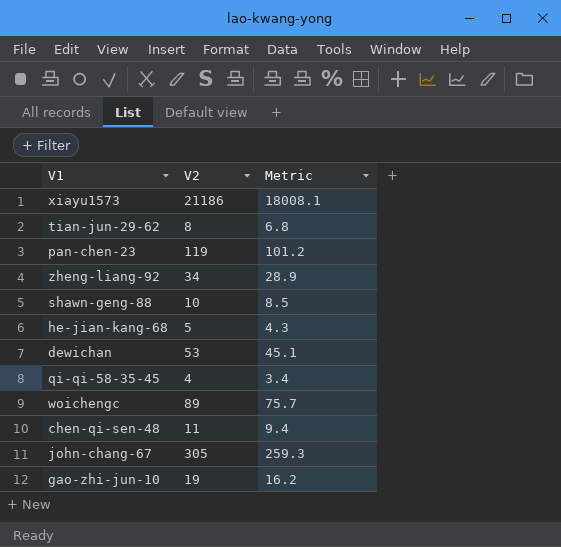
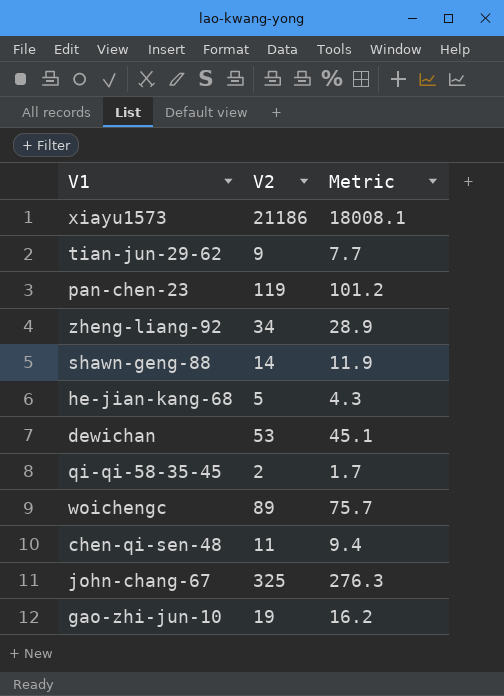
tian-jun-29-62 | V2: 8 -> 9
tian-jun-29-62 | Metric: 6.8 -> 7.7
shawn-geng-88 | V2: 10 -> 14
shawn-geng-88 | Metric: 8.5 -> 11.9
qi-qi-58-35-45 | V2: 4 -> 2
qi-qi-58-35-45 | Metric: 3.4 -> 1.7
john-chang-67 | V2: 305 -> 325
john-chang-67 | Metric: 259.3 -> 276.3

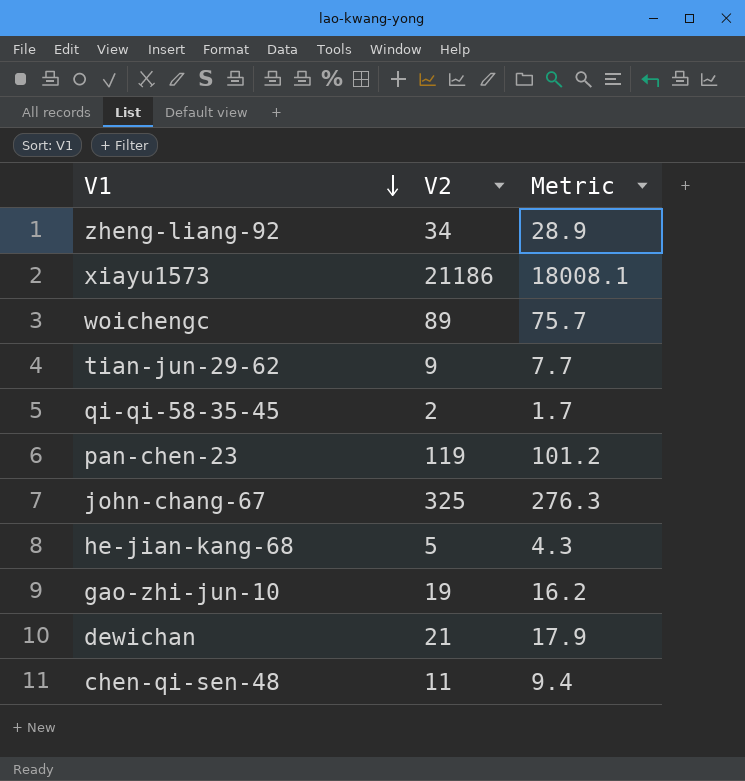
row order: none -> V1 descending
row shawn-geng-88: 14 | 11.9 -> none
dewichan | V2: 53 -> 21
dewichan | Metric: 45.1 -> 17.9

